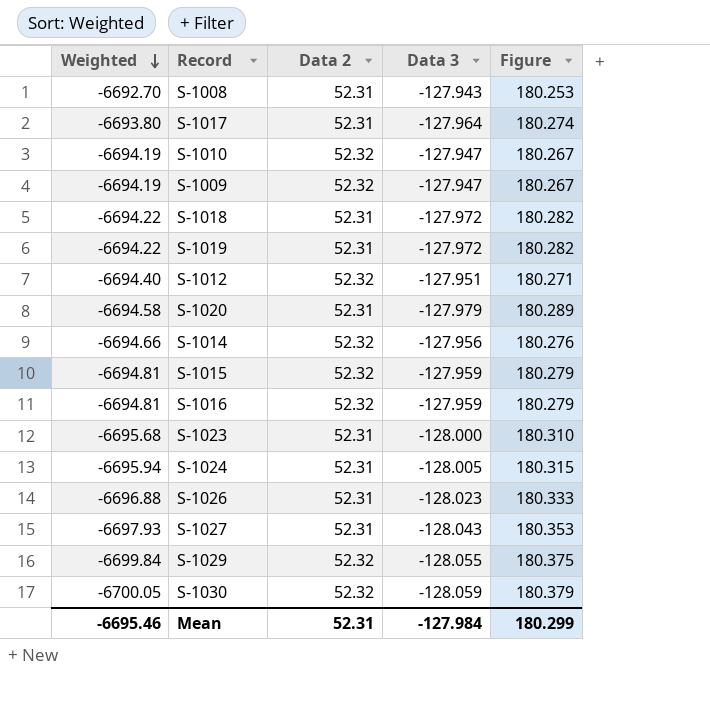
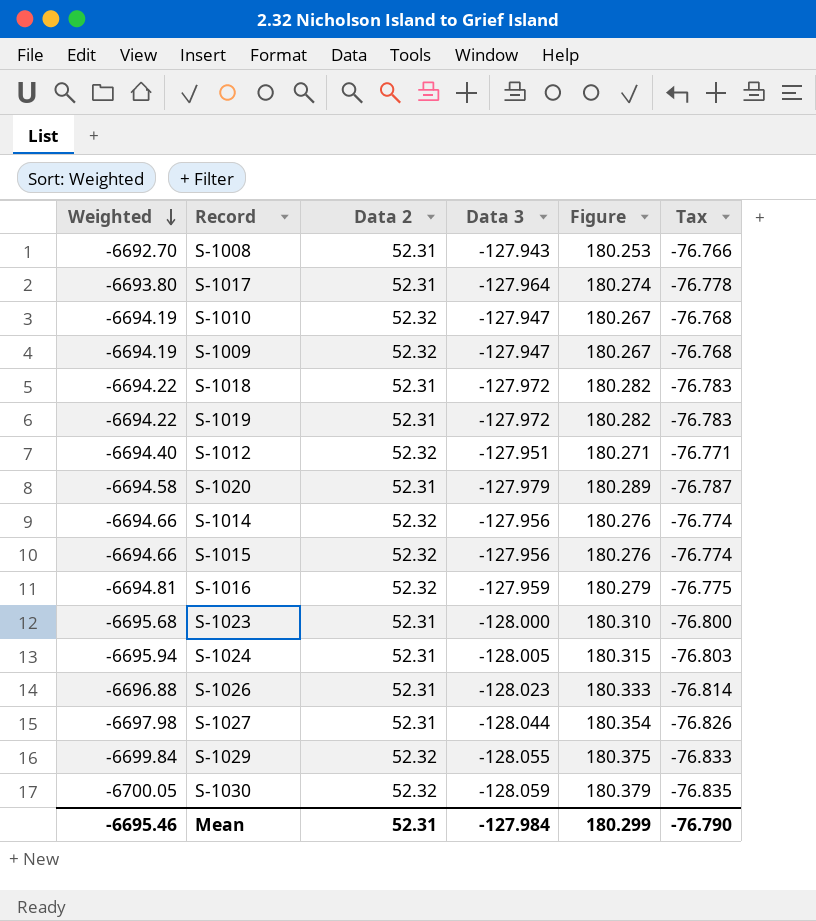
column Tax | formula: none -> [Data 3] * 0.6
S-1015 | Weighted: -6694.81 -> -6694.66
S-1015 | Data 3: -127.959 -> -127.956
S-1015 | Figure: 180.279 -> 180.276
S-1027 | Weighted: -6697.93 -> -6697.98
S-1027 | Data 3: -128.043 -> -128.044
S-1027 | Figure: 180.353 -> 180.354

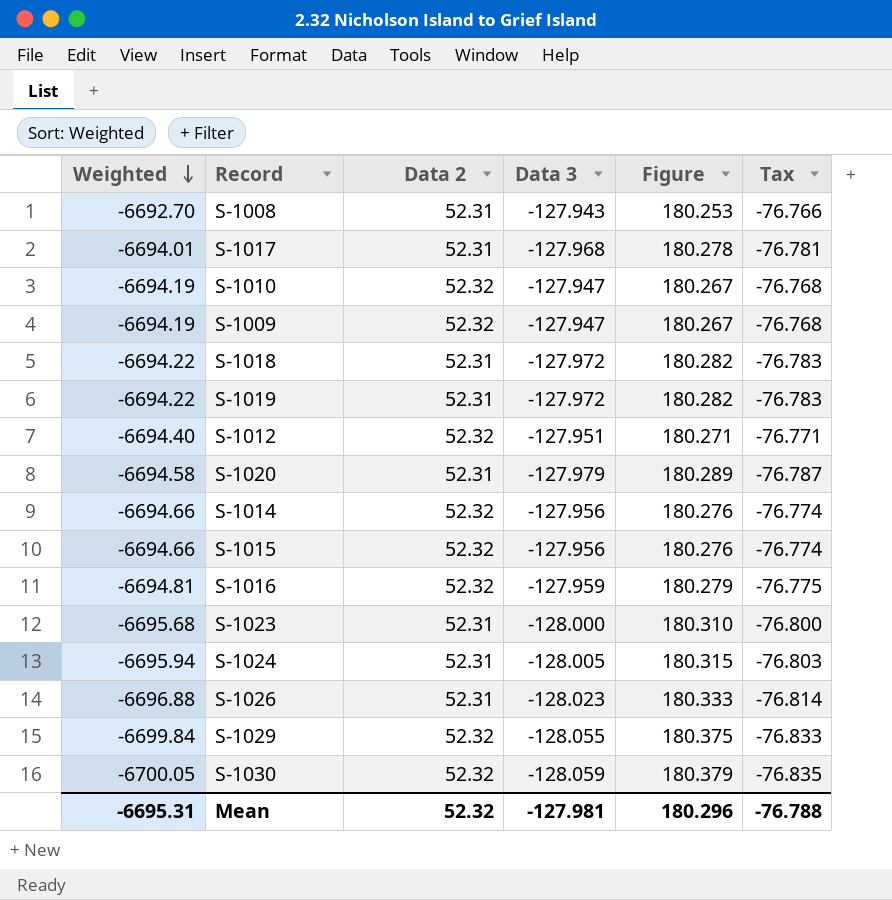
row S-1027: -6697.98 | 52.31 | -128.044 | 180.354 | -76.826 -> none
S-1017 | Weighted: -6693.80 -> -6694.01
S-1017 | Data 3: -127.964 -> -127.968
S-1017 | Figure: 180.274 -> 180.278
S-1017 | Tax: -76.778 -> -76.781
Mean | Weighted: -6695.46 -> -6695.31
Mean | Data 2: 52.31 -> 52.32
Mean | Data 3: -127.984 -> -127.981
Mean | Figure: 180.299 -> 180.296
Mean | Tax: -76.790 -> -76.788

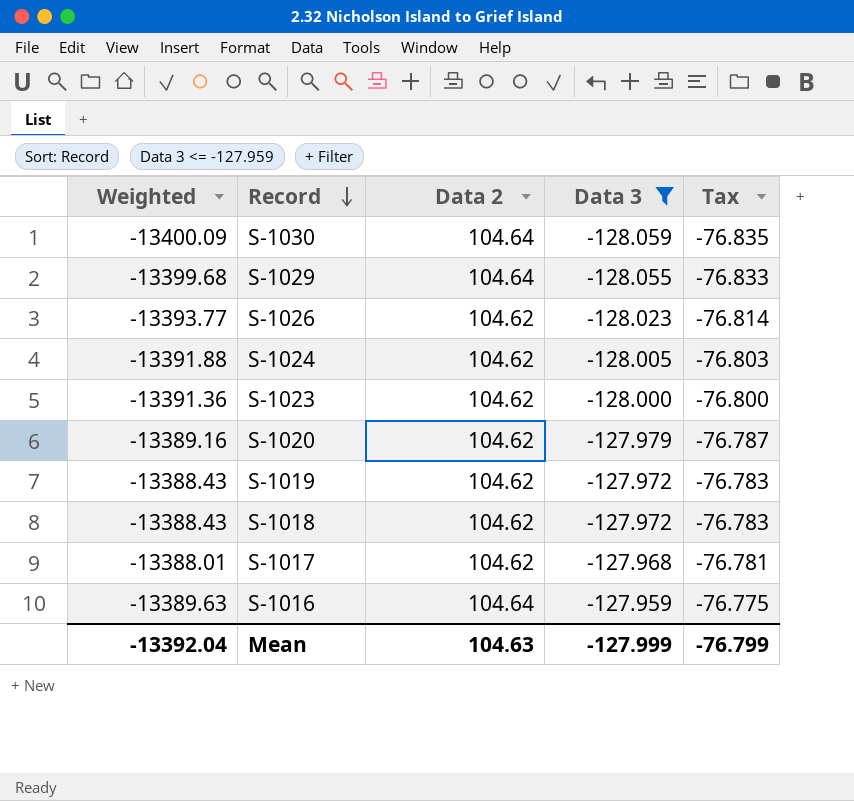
filter: none -> Data 3 <= -127.959
row order: Weighted descending -> Record descending
column Figure | formula: [Data 2] - [Data 3] -> none
S-1030 | Weighted: -6700.05 -> -13400.09
S-1030 | Data 2: 52.32 -> 104.64
S-1029 | Weighted: -6699.84 -> -13399.68
S-1029 | Data 2: 52.32 -> 104.64
S-1026 | Weighted: -6696.88 -> -13393.77
S-1026 | Data 2: 52.31 -> 104.62
S-1024 | Weighted: -6695.94 -> -13391.88
S-1024 | Data 2: 52.31 -> 104.62
S-1023 | Weighted: -6695.68 -> -13391.36
S-1023 | Data 2: 52.31 -> 104.62
S-1020 | Weighted: -6694.58 -> -13389.16
S-1020 | Data 2: 52.31 -> 104.62
S-1019 | Weighted: -6694.22 -> -13388.43
S-1019 | Data 2: 52.31 -> 104.62
S-1018 | Weighted: -6694.22 -> -13388.43
S-1018 | Data 2: 52.31 -> 104.62
S-1017 | Weighted: -6694.01 -> -13388.01
S-1017 | Data 2: 52.31 -> 104.62
S-1016 | Weighted: -6694.81 -> -13389.63
S-1016 | Data 2: 52.32 -> 104.64
Mean | Weighted: -6695.31 -> -13392.04
Mean | Data 2: 52.32 -> 104.63
Mean | Data 3: -127.981 -> -127.999
Mean | Tax: -76.788 -> -76.799

